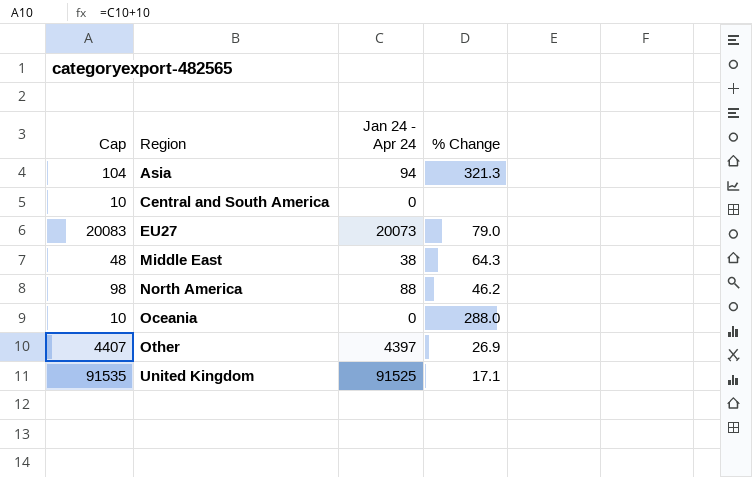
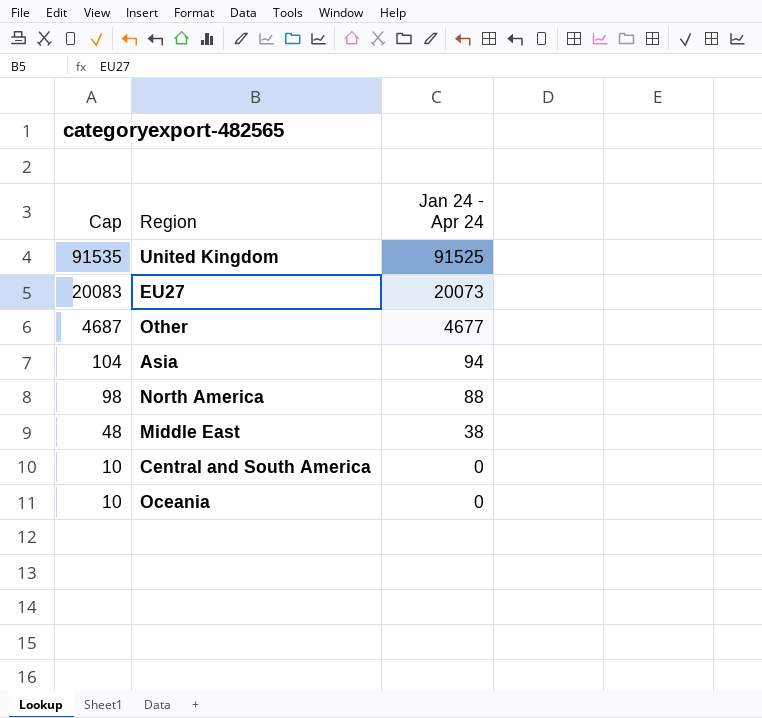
row order: Region ascending -> Cap descending
column % Change | position: 4 -> none
Other | Cap: 4407 -> 4687
Other | Jan 24 - Apr 24: 4397 -> 4677

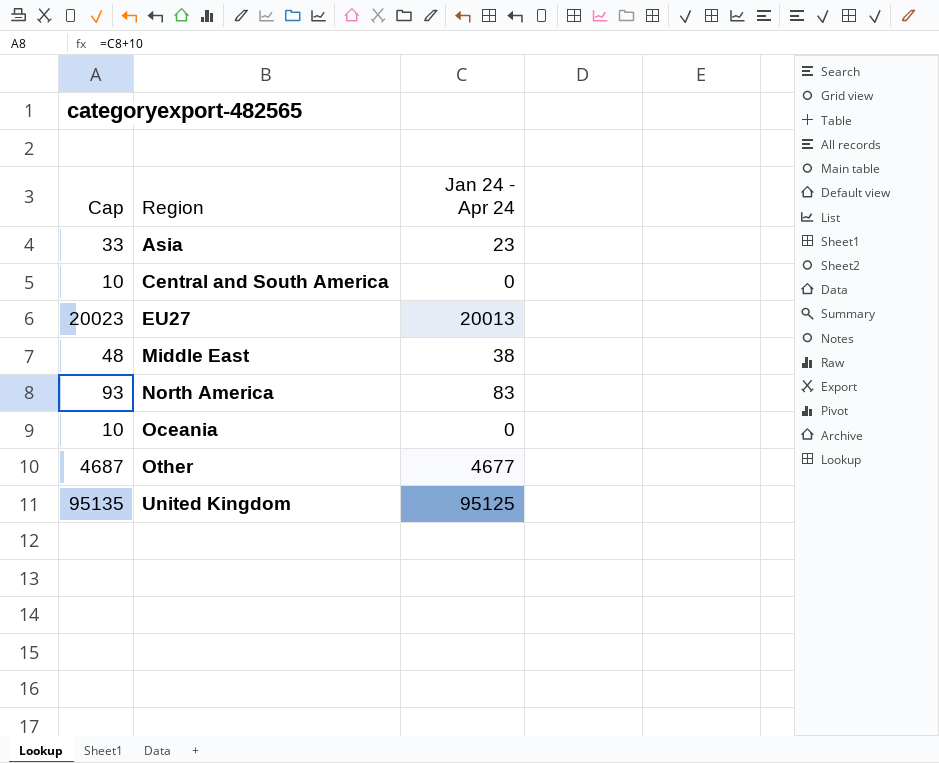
row order: Cap descending -> Region ascending
Asia | Cap: 104 -> 33
Asia | Jan 24 - Apr 24: 94 -> 23
EU27 | Cap: 20083 -> 20023
EU27 | Jan 24 - Apr 24: 20073 -> 20013
North America | Cap: 98 -> 93
North America | Jan 24 - Apr 24: 88 -> 83
United Kingdom | Cap: 91535 -> 95135
United Kingdom | Jan 24 - Apr 24: 91525 -> 95125

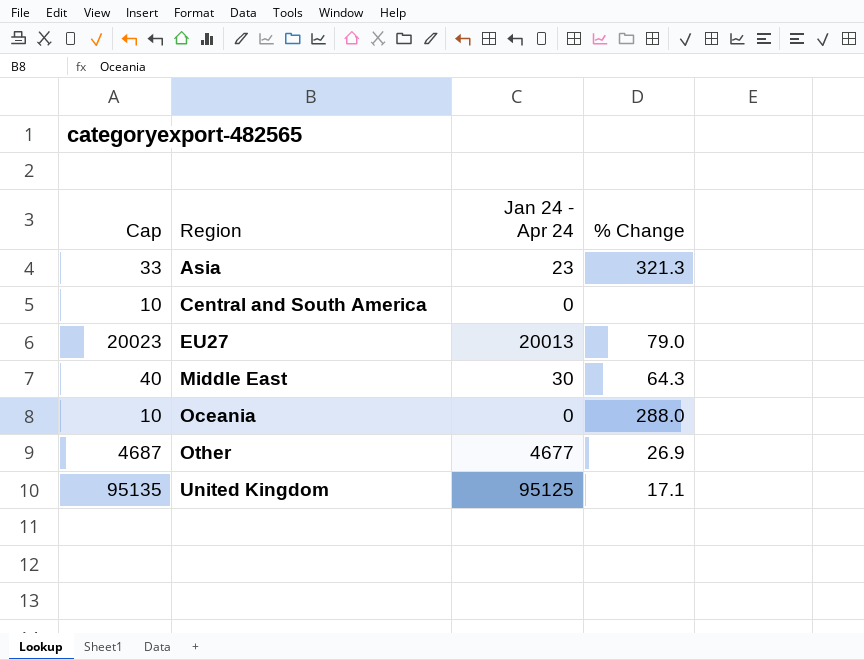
column % Change | position: none -> 4
row North America: 93 | 83 -> none
Middle East | Cap: 48 -> 40
Middle East | Jan 24 - Apr 24: 38 -> 30

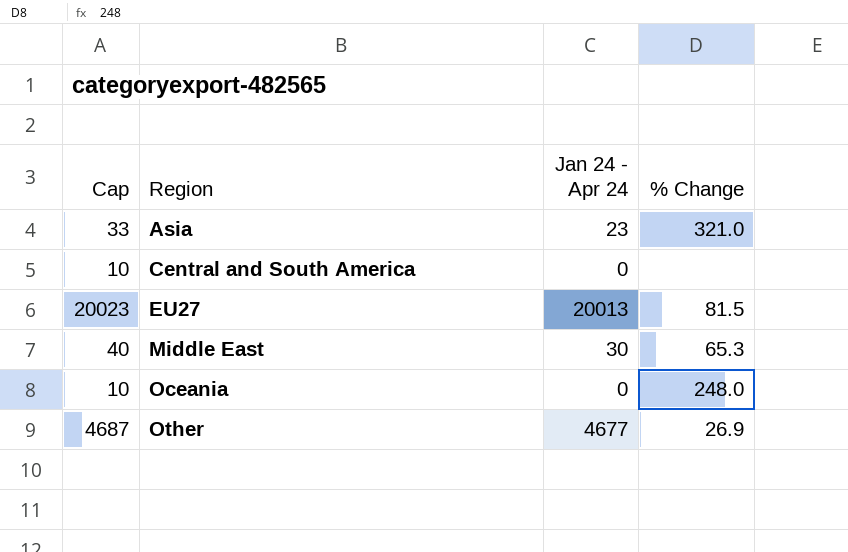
row United Kingdom: 95135 | 95125 | 17.1 -> none
Asia | % Change: 321.3 -> 321.0
EU27 | % Change: 79.0 -> 81.5
Middle East | % Change: 64.3 -> 65.3
Oceania | % Change: 288.0 -> 248.0

